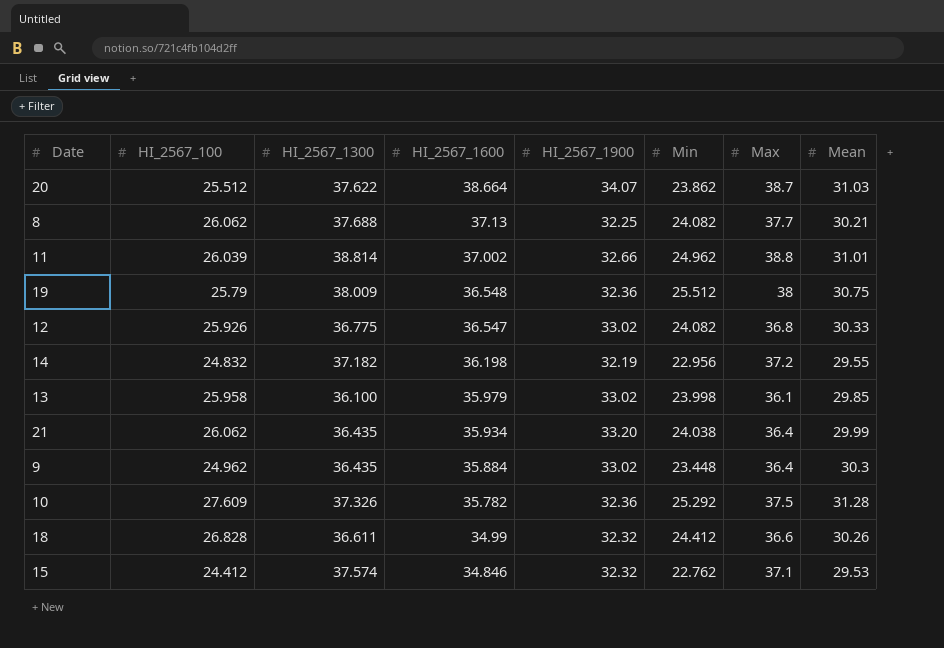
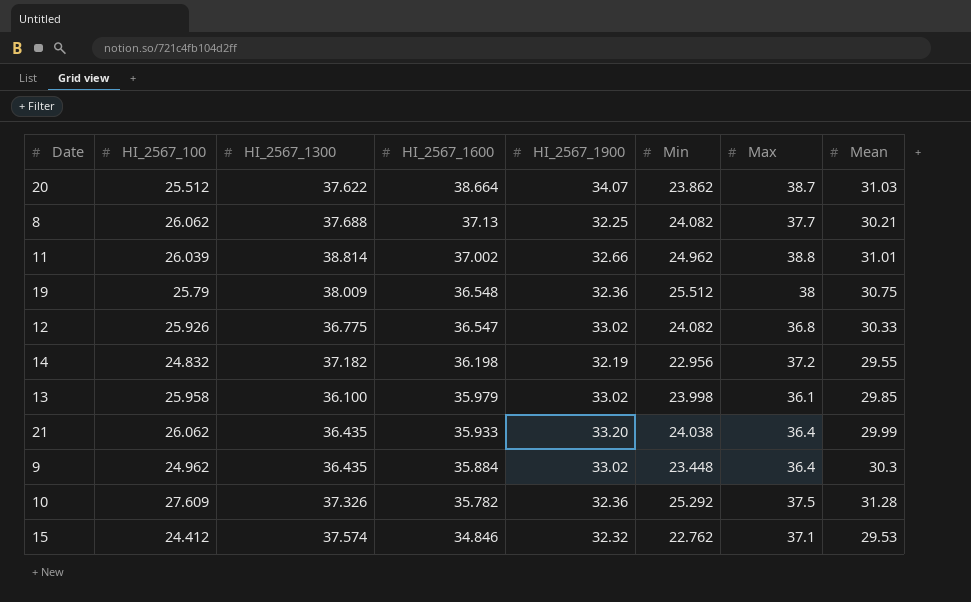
row 18: 26.828 | 36.611 | 34.99 | 32.32 | 24.412 | 36.6 | 30.26 -> none
21 | HI_2567_1600: 35.934 -> 35.933

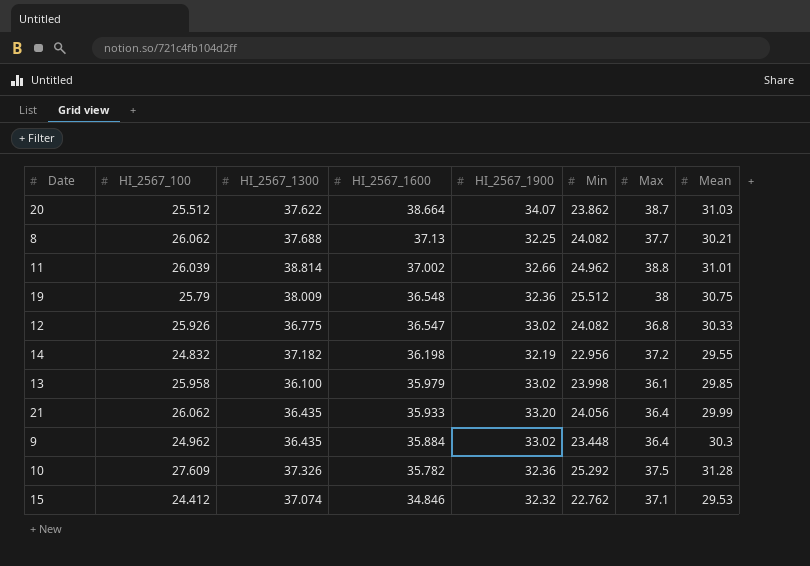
21 | Min: 24.038 -> 24.056
15 | HI_2567_1300: 37.574 -> 37.074

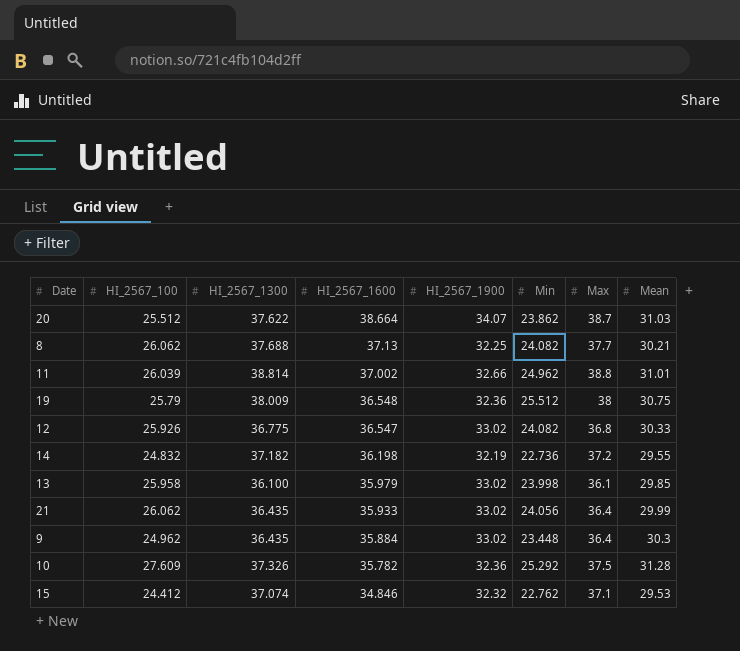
14 | Min: 22.956 -> 22.736
21 | HI_2567_1900: 33.20 -> 33.02

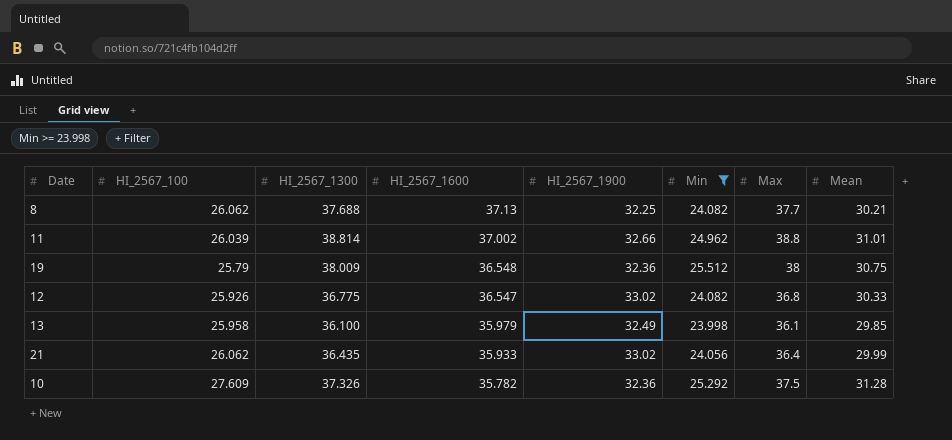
filter: none -> Min >= 23.998
13 | HI_2567_1900: 33.02 -> 32.49

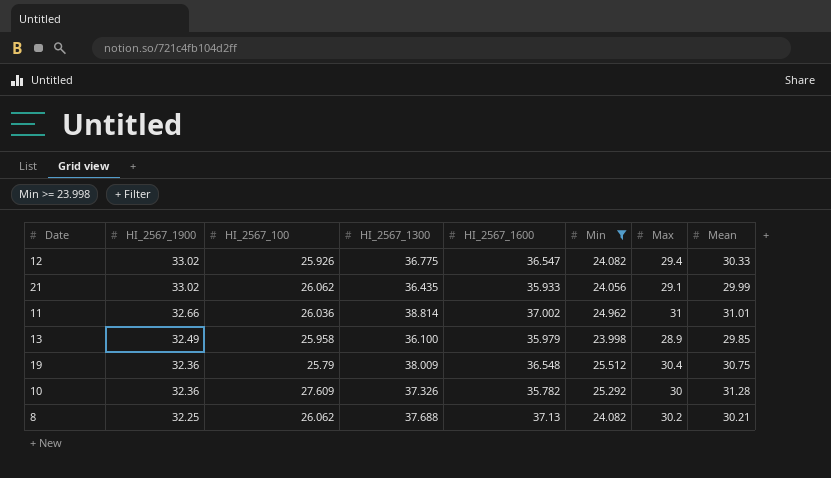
row order: HI_2567_1600 descending -> HI_2567_1900 descending
column HI_2567_1900 | position: 5 -> 2
12 | Max: 36.8 -> 29.4
21 | Max: 36.4 -> 29.1
11 | HI_2567_100: 26.039 -> 26.036
11 | Max: 38.8 -> 31
13 | Max: 36.1 -> 28.9
19 | Max: 38 -> 30.4
10 | Max: 37.5 -> 30
8 | Max: 37.7 -> 30.2

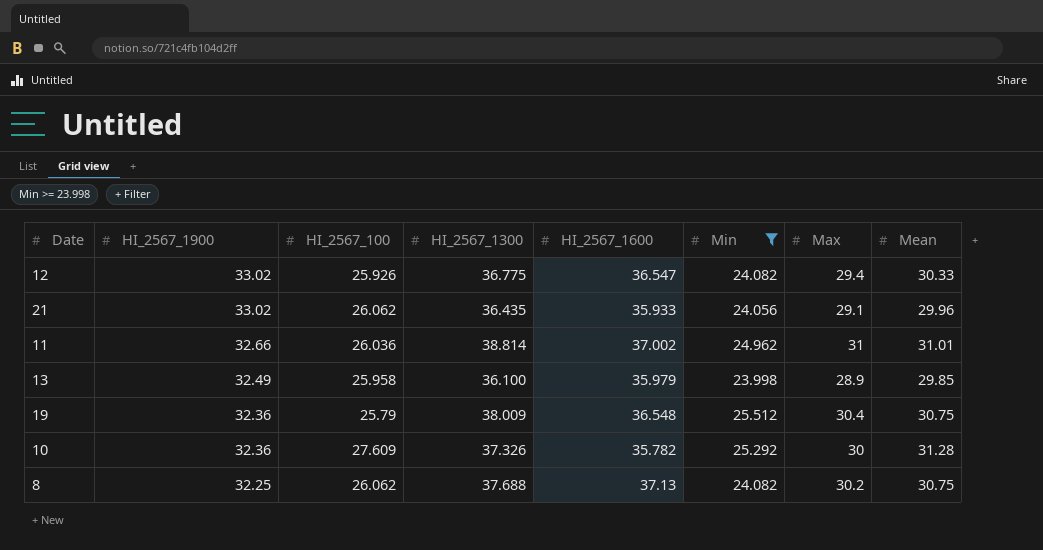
21 | Mean: 29.99 -> 29.96
8 | Mean: 30.21 -> 30.75

